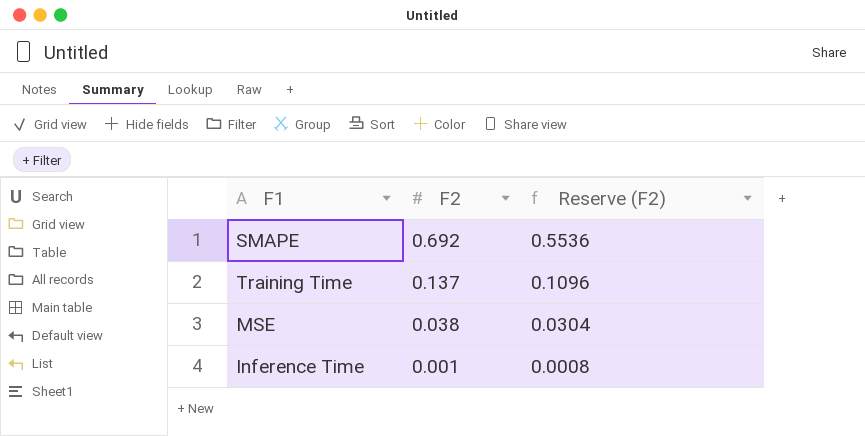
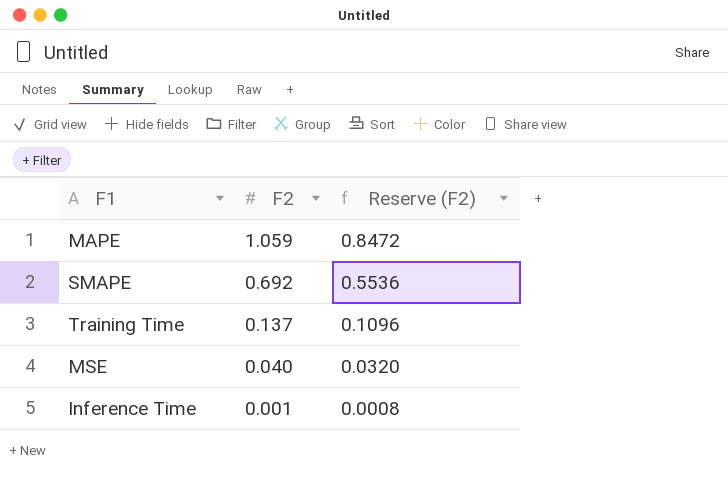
row MAPE: none -> 1.059 | 0.8472
MSE | F2: 0.038 -> 0.040
MSE | Reserve (F2): 0.0304 -> 0.0320

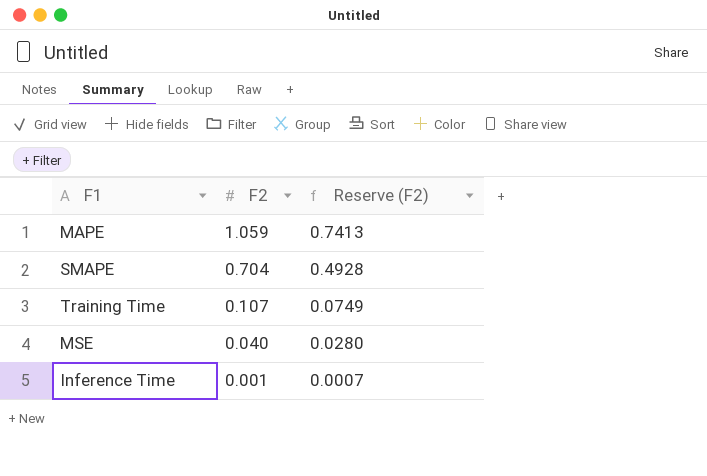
column Reserve (F2) | formula: [F2] * 0.8 -> [F2] * 0.7
SMAPE | F2: 0.692 -> 0.704
Training Time | F2: 0.137 -> 0.107

